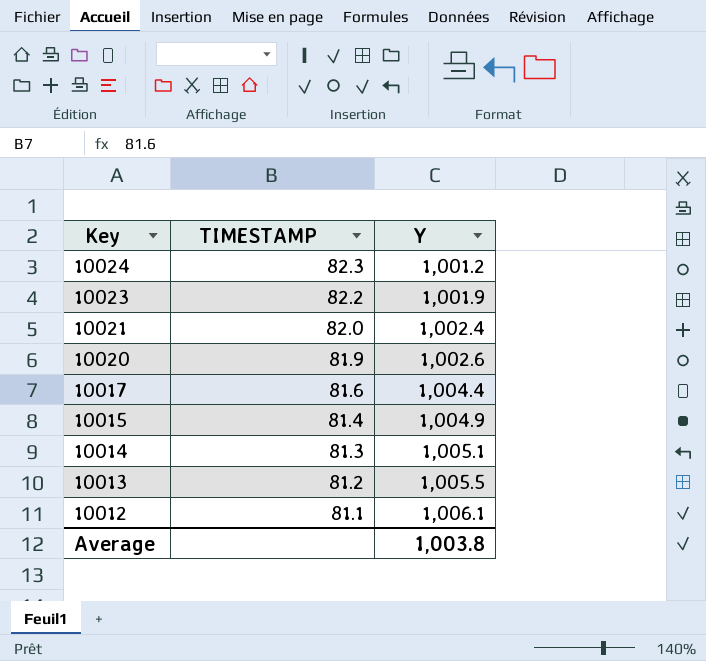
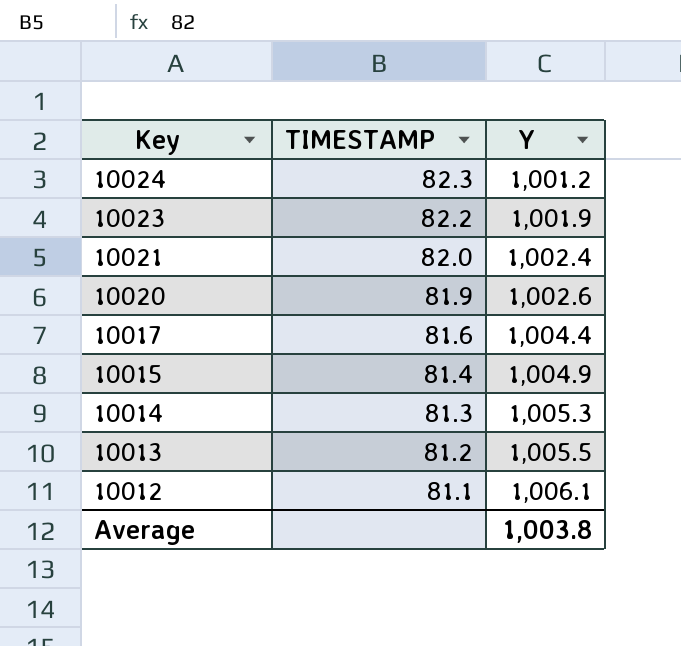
10014 | Y: 1,005.1 -> 1,005.3

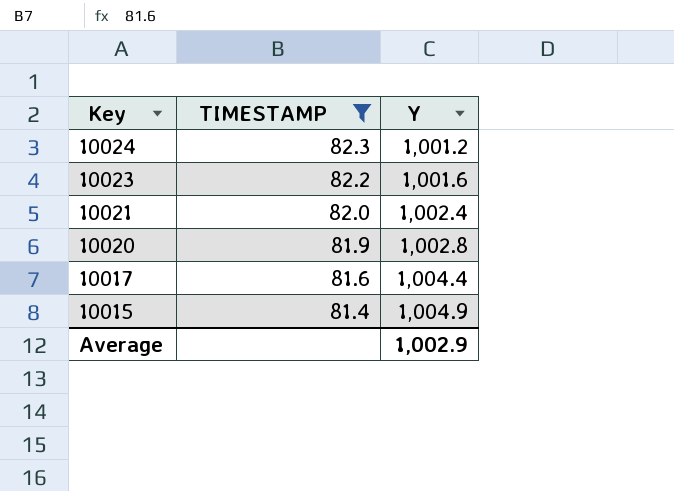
filter: none -> TIMESTAMP >= 81.4
10023 | Y: 1,001.9 -> 1,001.6
10020 | Y: 1,002.6 -> 1,002.8
Average | Y: 1,003.8 -> 1,002.9

